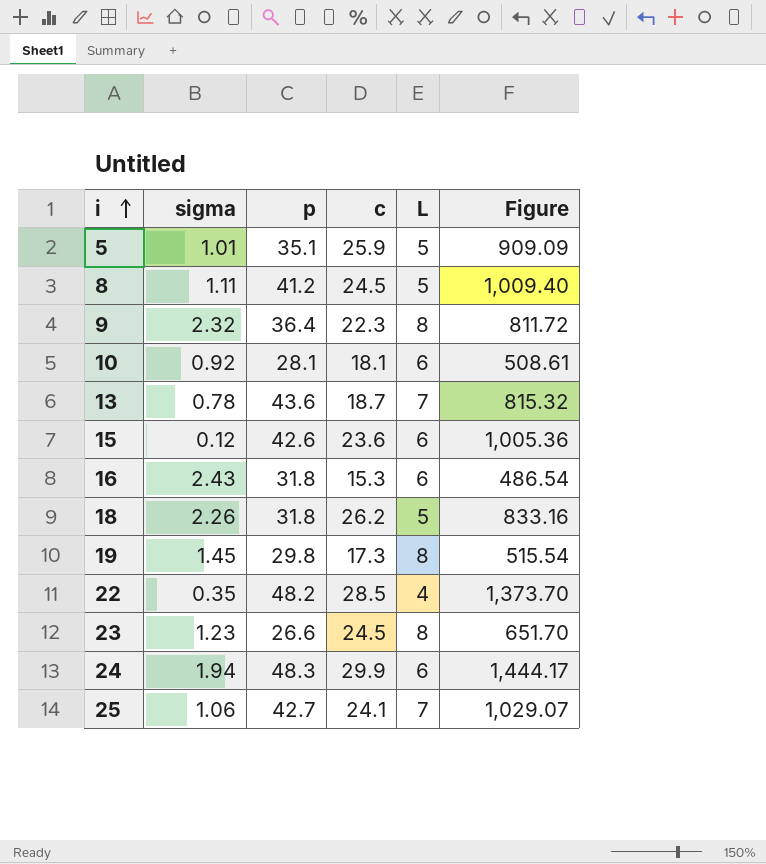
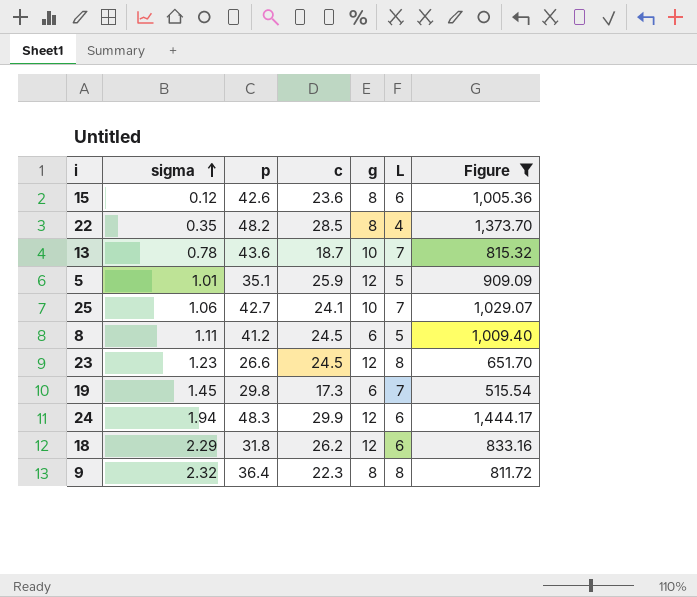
filter: none -> Figure >= 515.54
row order: i ascending -> sigma ascending
column g | position: none -> 5
19 | L: 8 -> 7
18 | sigma: 2.26 -> 2.29
18 | L: 5 -> 6

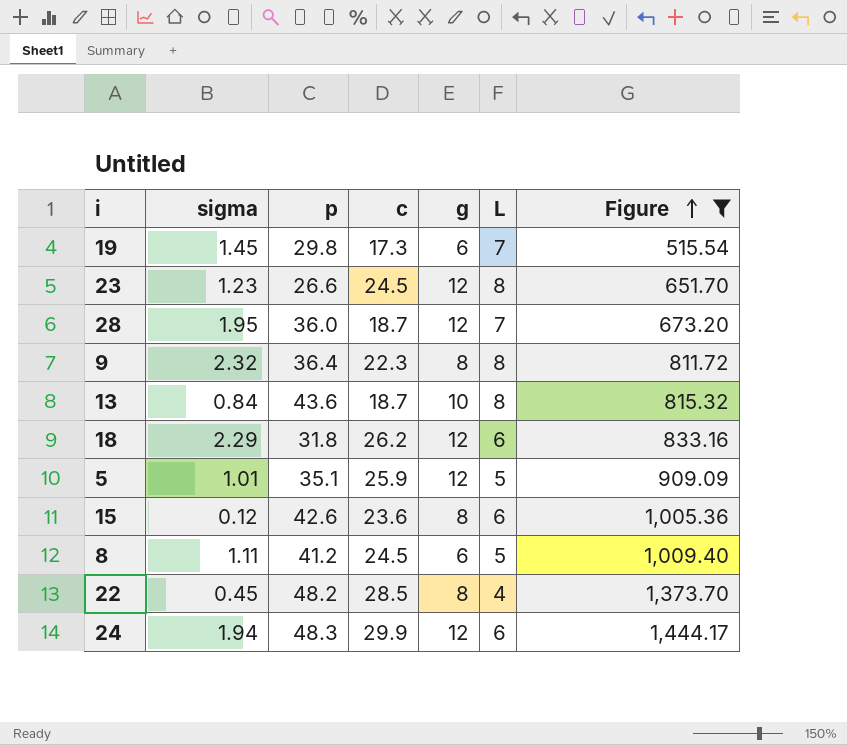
row order: sigma ascending -> Figure ascending
row 25: 1.06 | 42.7 | 24.1 | 10 | 7 | 1,029.07 -> none
row 28: none -> 1.95 | 36.0 | 18.7 | 12 | 7 | 673.20
13 | sigma: 0.78 -> 0.84
13 | L: 7 -> 8
22 | sigma: 0.35 -> 0.45

